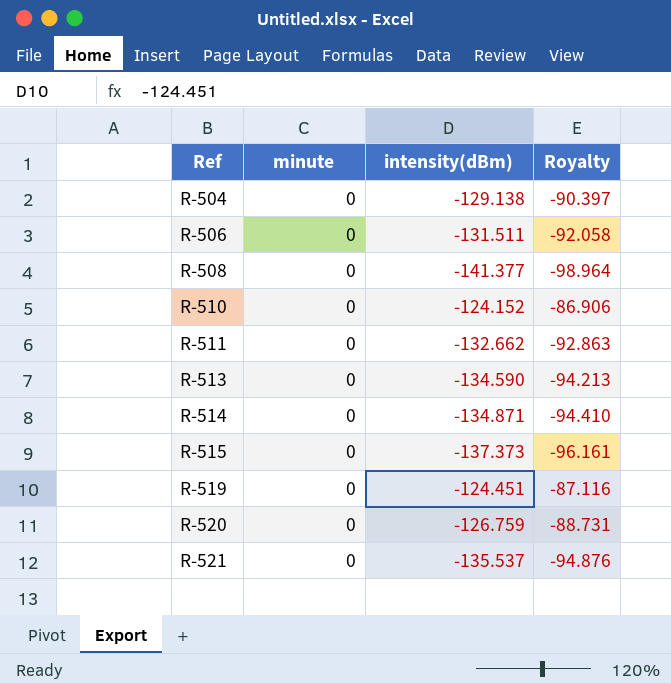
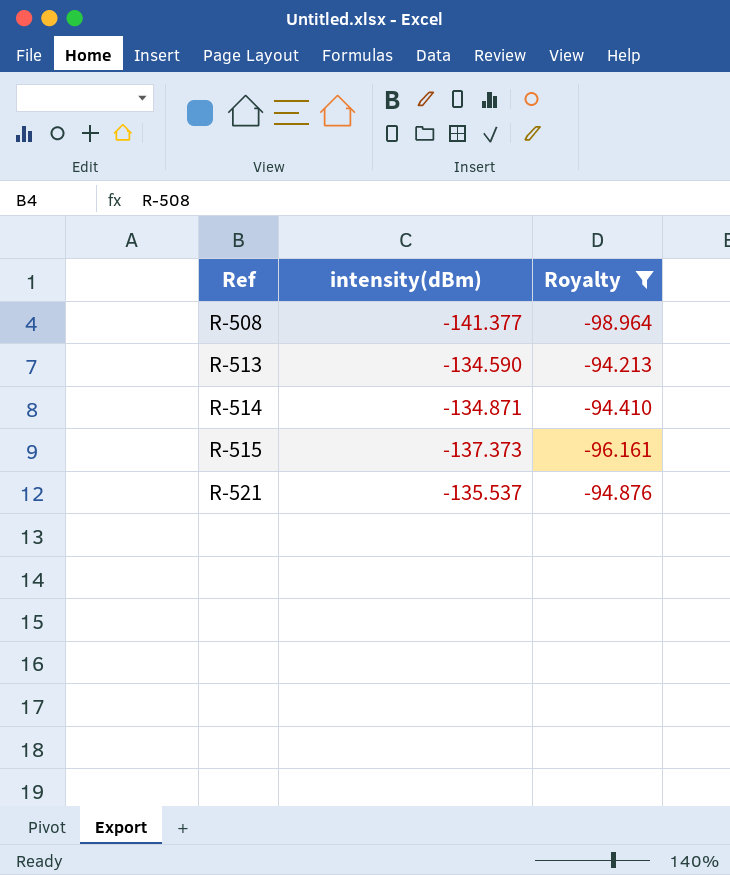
filter: none -> Royalty <= -94.213
column minute | position: 2 -> none

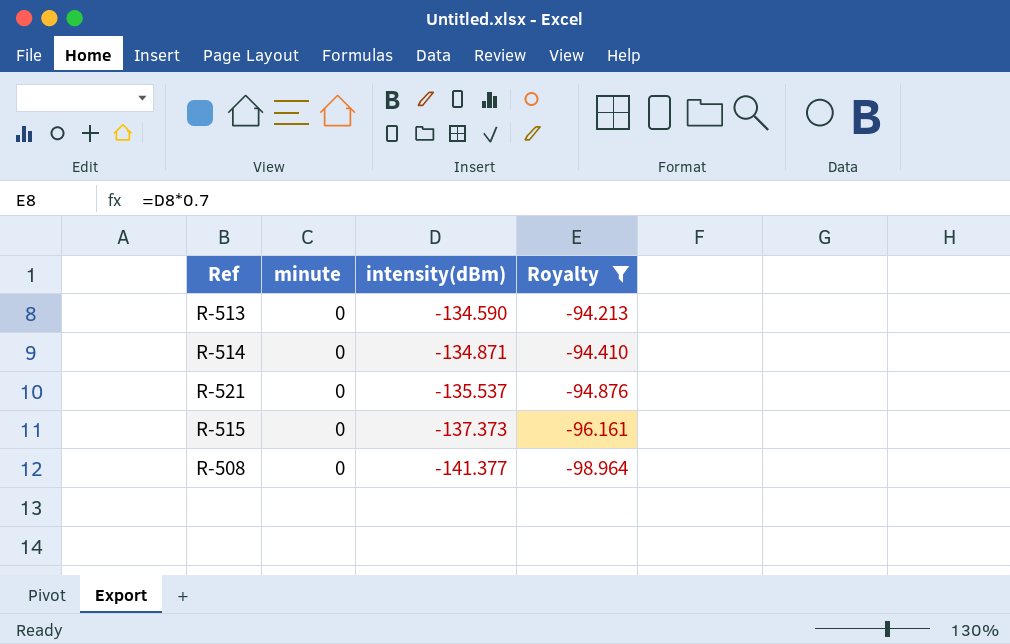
row order: Ref ascending -> intensity(dBm) descending
column minute | position: none -> 2

